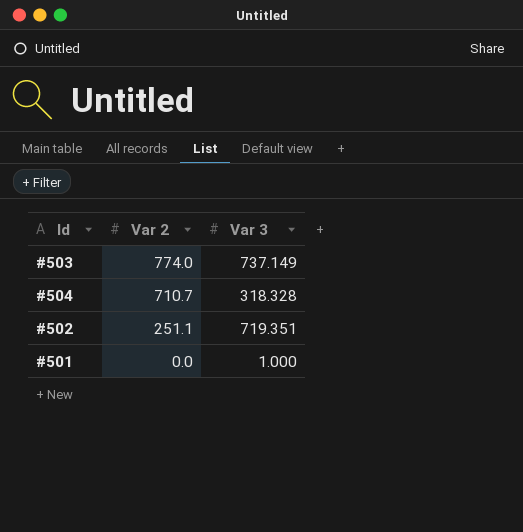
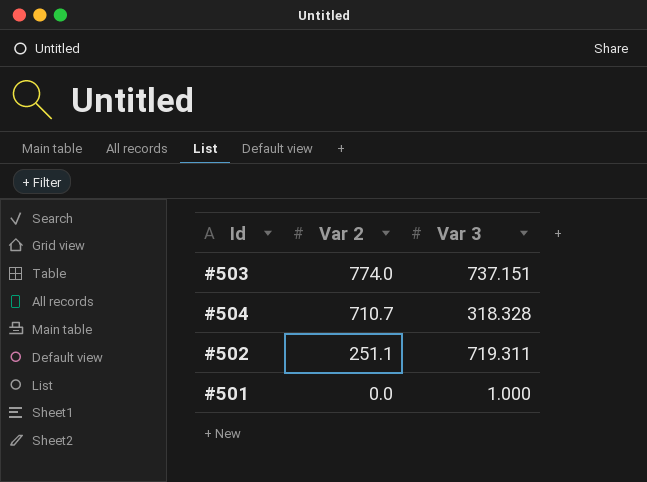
#503 | Var 3: 737.149 -> 737.151
#502 | Var 3: 719.351 -> 719.311

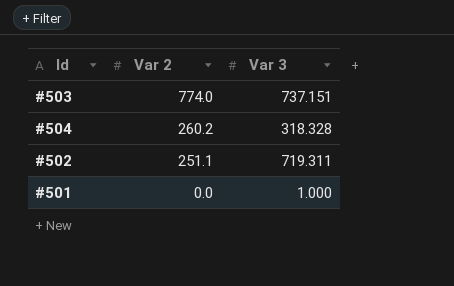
#504 | Var 2: 710.7 -> 260.2

